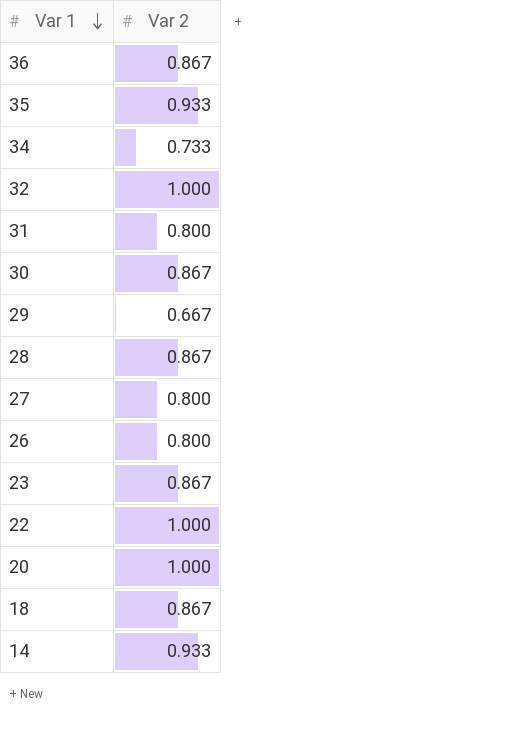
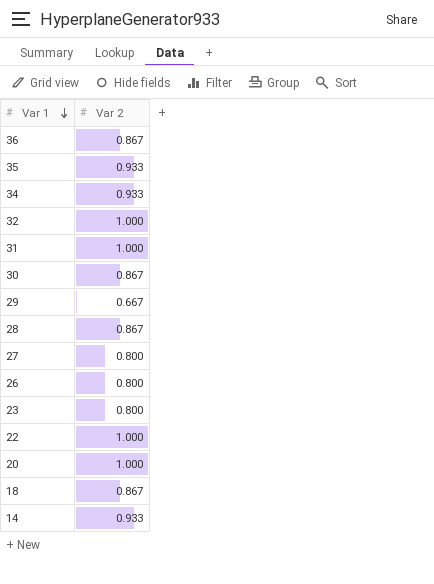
34 | Var 2: 0.733 -> 0.933
31 | Var 2: 0.800 -> 1.000
23 | Var 2: 0.867 -> 0.800

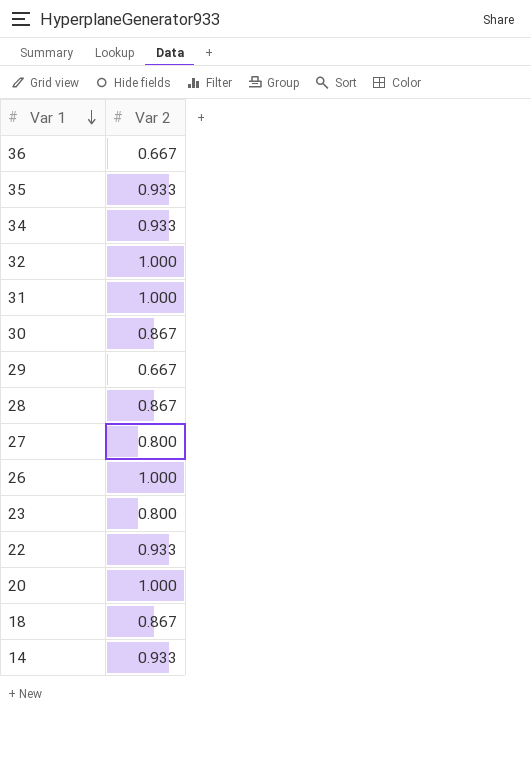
36 | Var 2: 0.867 -> 0.667
26 | Var 2: 0.800 -> 1.000
22 | Var 2: 1.000 -> 0.933

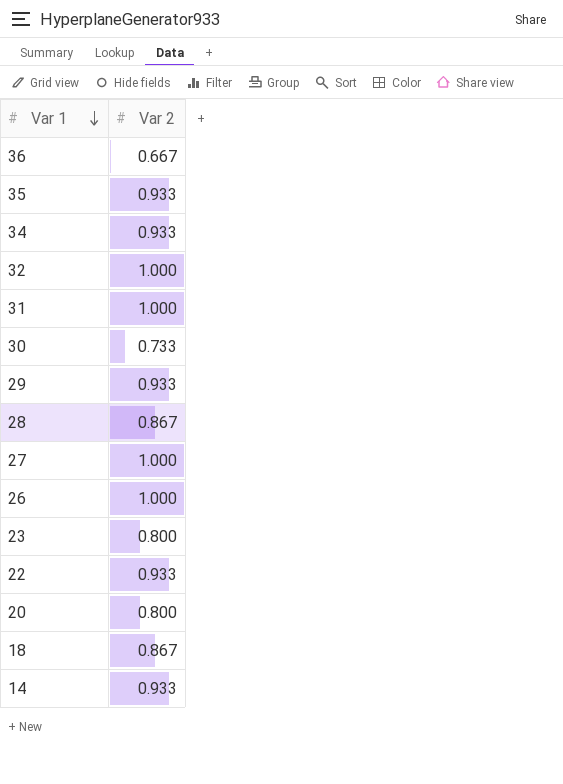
30 | Var 2: 0.867 -> 0.733
29 | Var 2: 0.667 -> 0.933
27 | Var 2: 0.800 -> 1.000
20 | Var 2: 1.000 -> 0.800

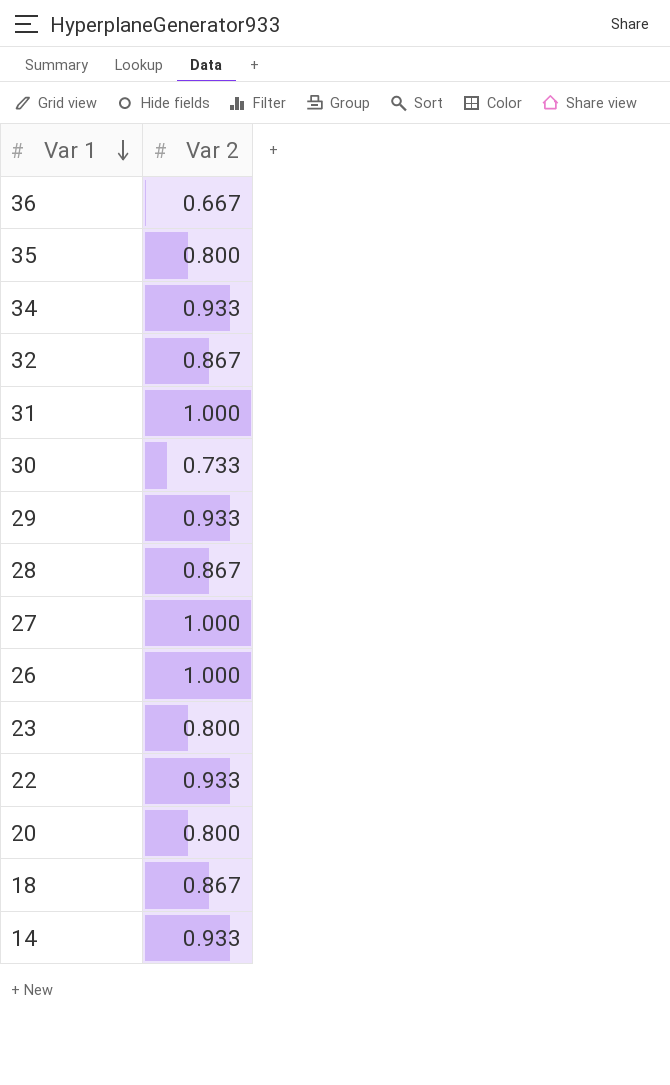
35 | Var 2: 0.933 -> 0.800
32 | Var 2: 1.000 -> 0.867

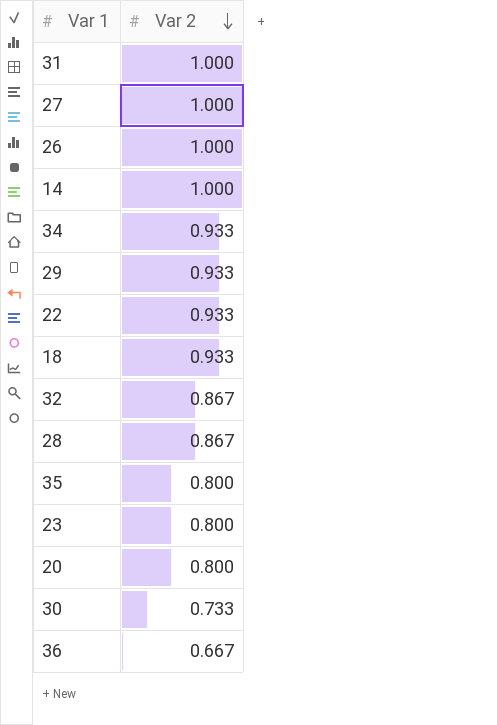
row order: Var 1 descending -> Var 2 descending
14 | Var 2: 0.933 -> 1.000
18 | Var 2: 0.867 -> 0.933

